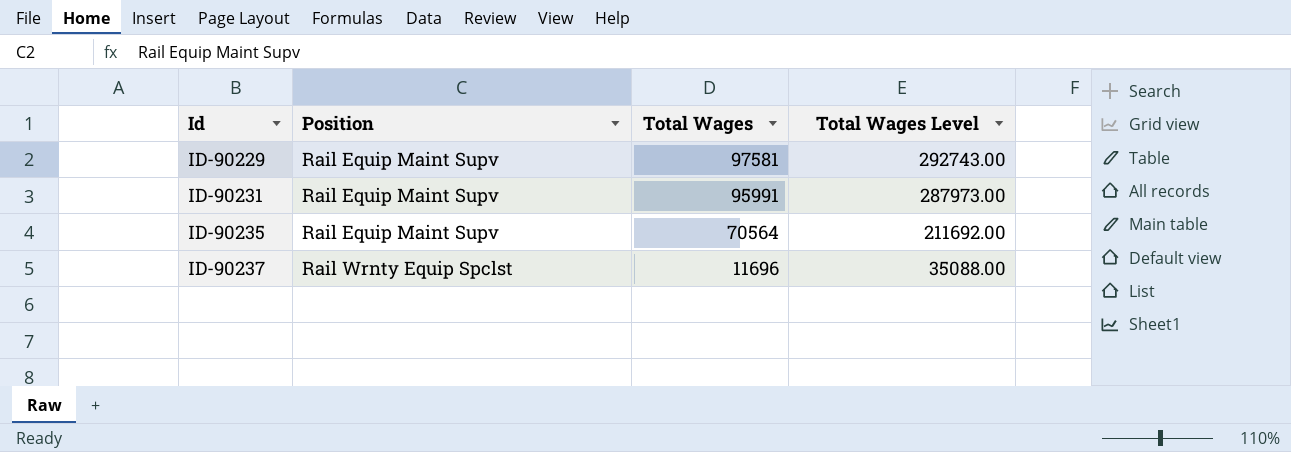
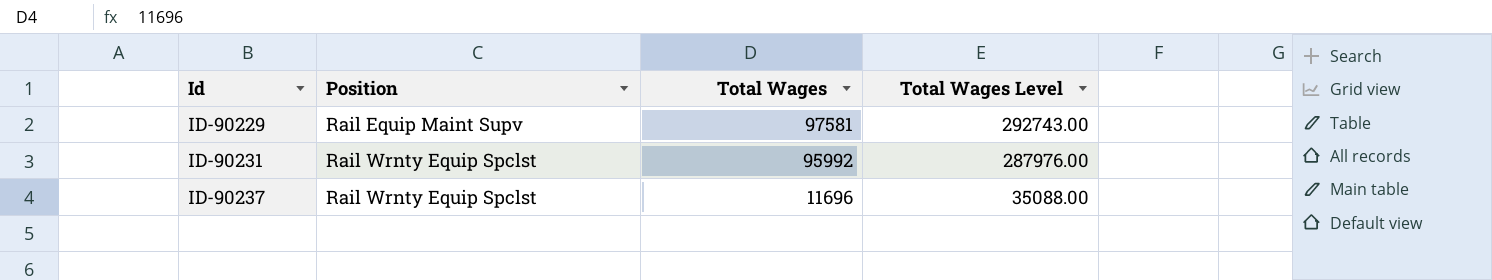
row ID-90235: Rail Equip Maint Supv | 70564 | 211692.00 -> none
ID-90231 | Position: Rail Equip Maint Supv -> Rail Wrnty Equip Spclst
ID-90231 | Total Wages: 95991 -> 95992
ID-90231 | Total Wages Level: 287973.00 -> 287976.00

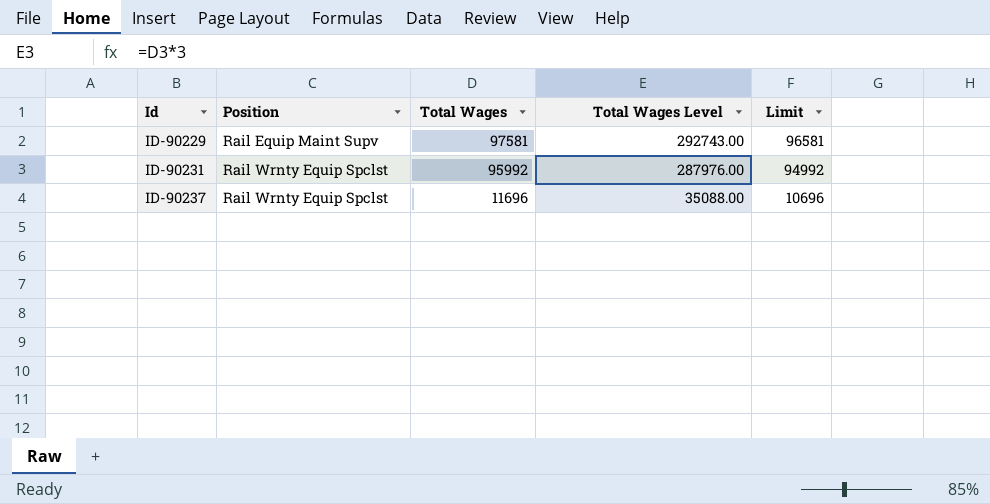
column Limit | formula: none -> [Total Wages] - 1000

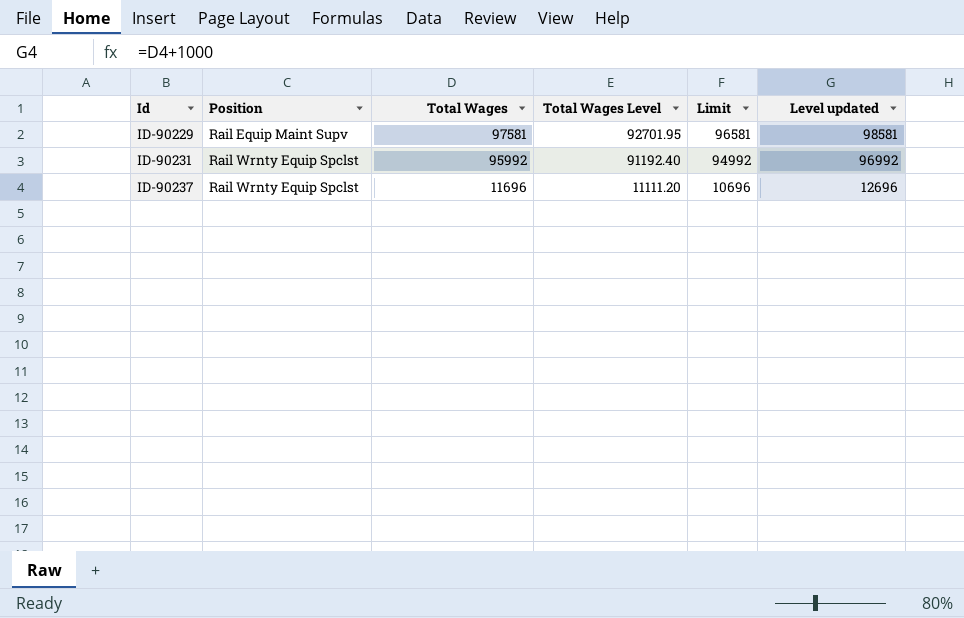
column Total Wages Level | formula: [Total Wages] * 3 -> [Total Wages] * 0.95
column Level updated | formula: none -> [Total Wages] + 1000

